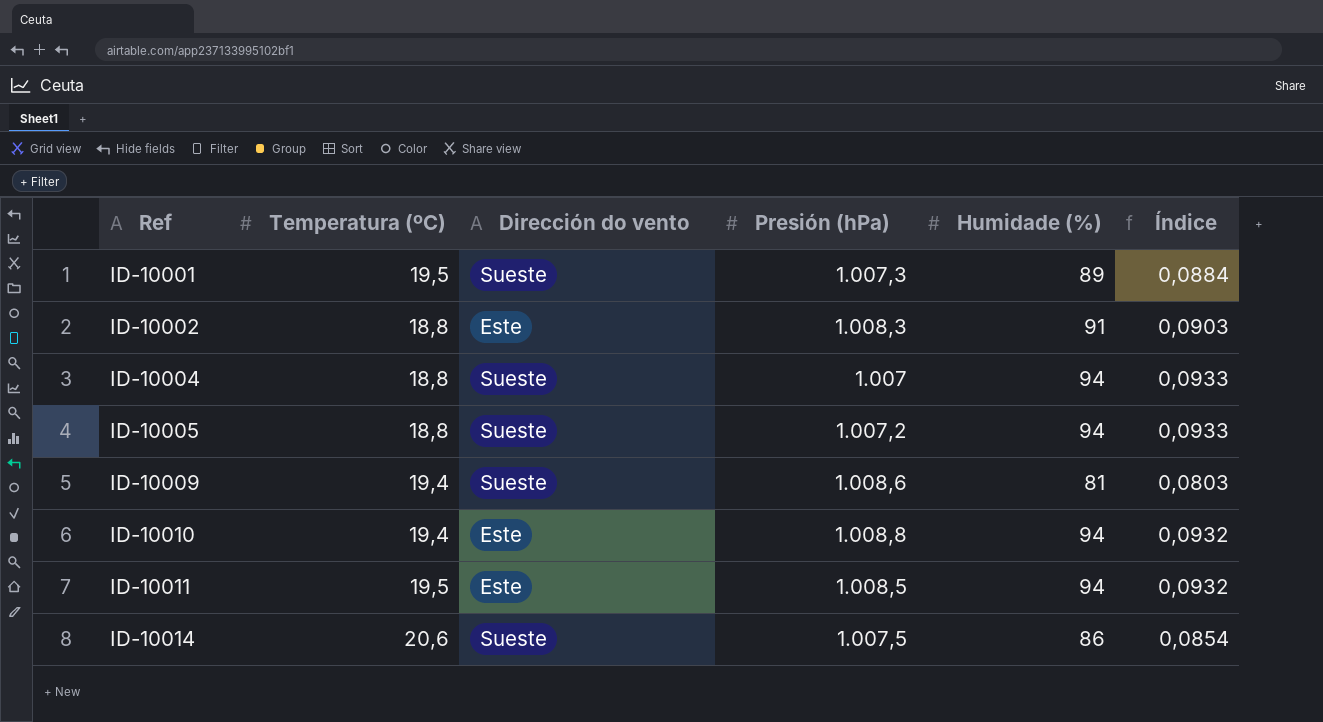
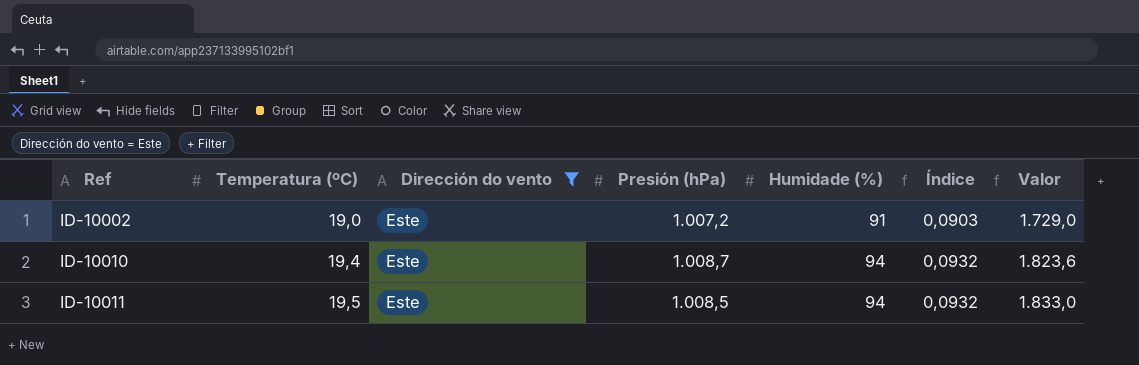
filter: none -> Dirección do vento = Este
column Valor | formula: none -> [Temperatura (ºC)] * [Humidade (%)]
ID-10002 | Temperatura (ºC): 18,8 -> 19,0
ID-10002 | Presión (hPa): 1.008,3 -> 1.007,2
ID-10010 | Presión (hPa): 1.008,8 -> 1.008,7

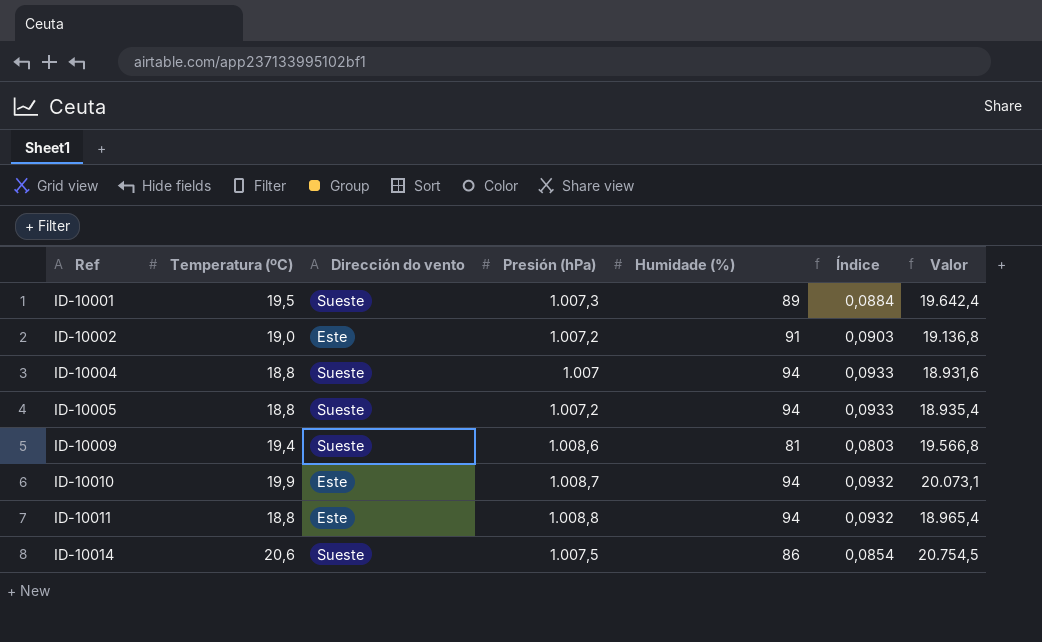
filter: Dirección do vento = Este -> none
column Valor | formula: [Temperatura (ºC)] * [Humidade (%)] -> [Temperatura (ºC)] * [Presión (hPa)]
ID-10010 | Temperatura (ºC): 19,4 -> 19,9
ID-10011 | Temperatura (ºC): 19,5 -> 18,8
ID-10011 | Presión (hPa): 1.008,5 -> 1.008,8

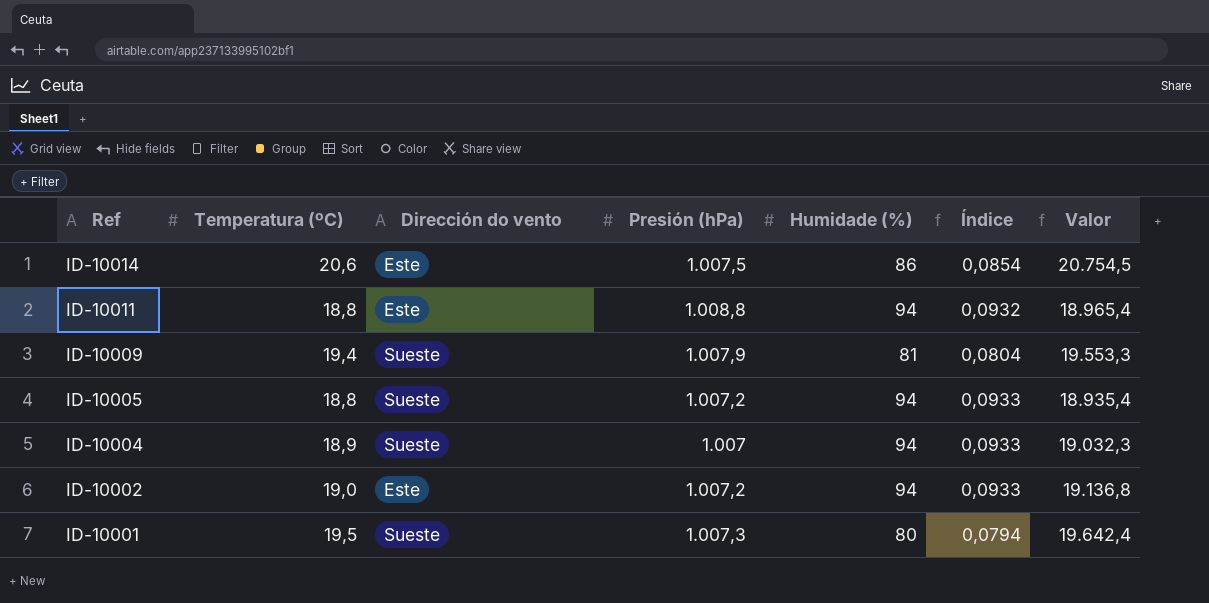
row order: Ref ascending -> Ref descending
row ID-10010: 19,9 | Este | 1.008,7 | 94 | 0,0932 | 20.073,1 -> none
ID-10014 | Dirección do vento: Sueste -> Este
ID-10009 | Presión (hPa): 1.008,6 -> 1.007,9
ID-10009 | Índice: 0,0803 -> 0,0804
ID-10009 | Valor: 19.566,8 -> 19.553,3
ID-10004 | Temperatura (ºC): 18,8 -> 18,9
ID-10004 | Valor: 18.931,6 -> 19.032,3
ID-10002 | Humidade (%): 91 -> 94
ID-10002 | Índice: 0,0903 -> 0,0933
ID-10001 | Humidade (%): 89 -> 80
ID-10001 | Índice: 0,0884 -> 0,0794

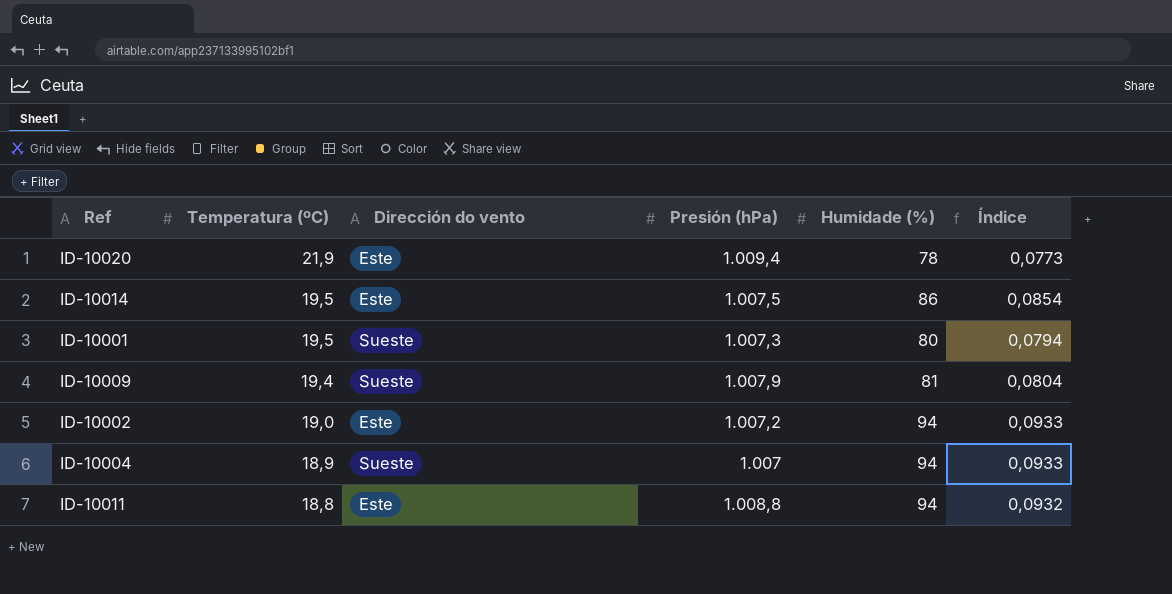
row order: Ref descending -> Temperatura (ºC) descending
column Valor | formula: [Temperatura (ºC)] * [Presión (hPa)] -> none
row ID-10005: 18,8 | Sueste | 1.007,2 | 94 | 0,0933 | 18.935,4 -> none
row ID-10020: none -> 21,9 | Este | 1.009,4 | 78 | 0,0773
ID-10014 | Temperatura (ºC): 20,6 -> 19,5

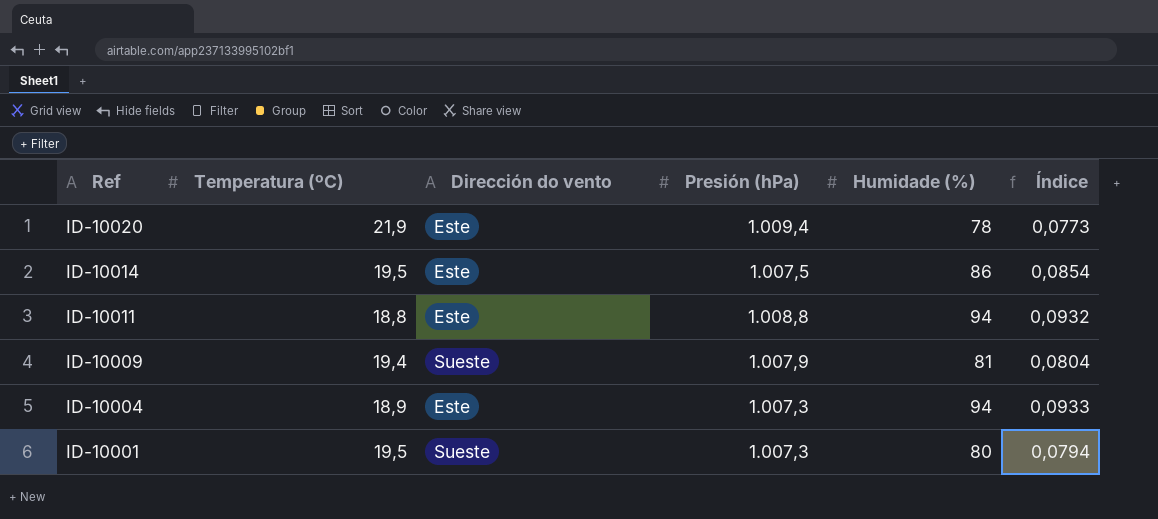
row order: Temperatura (ºC) descending -> Ref descending
row ID-10002: 19,0 | Este | 1.007,2 | 94 | 0,0933 -> none
ID-10004 | Dirección do vento: Sueste -> Este
ID-10004 | Presión (hPa): 1.007 -> 1.007,3

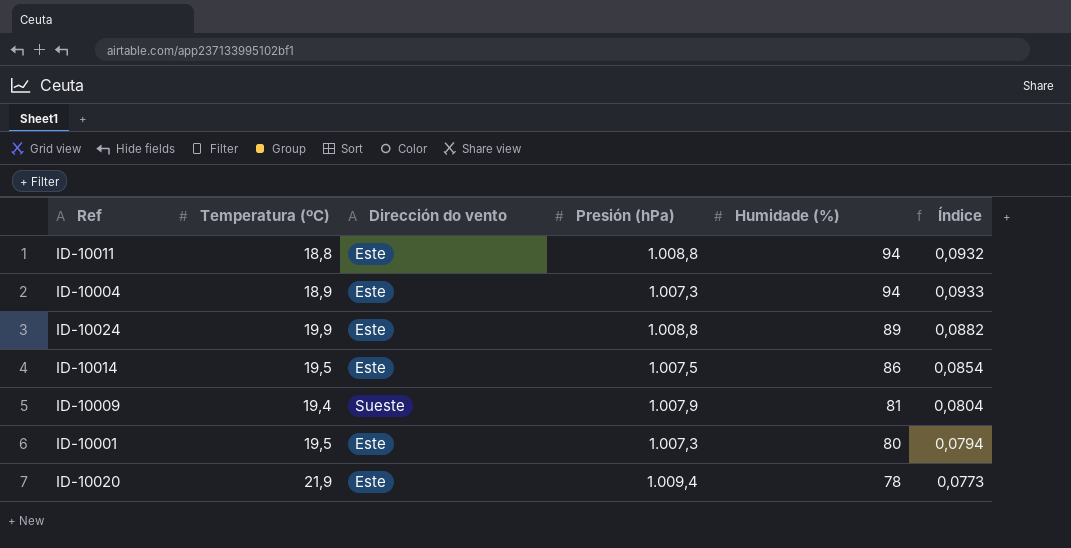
row order: Ref descending -> Humidade (%) descending
row ID-10024: none -> 19,9 | Este | 1.008,8 | 89 | 0,0882
ID-10001 | Dirección do vento: Sueste -> Este

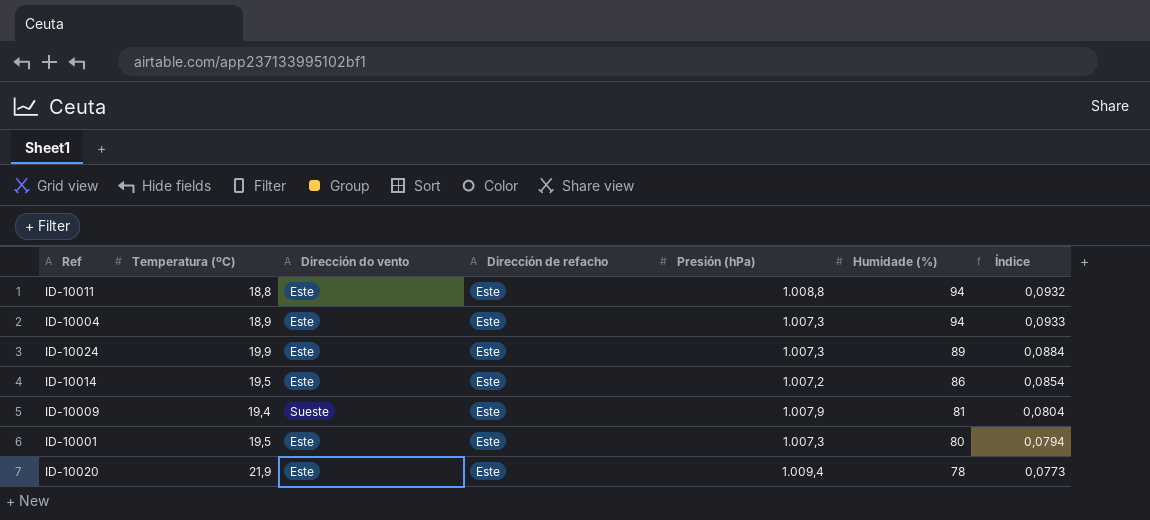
column Dirección de refacho | position: none -> 4
ID-10024 | Presión (hPa): 1.008,8 -> 1.007,3
ID-10024 | Índice: 0,0882 -> 0,0884
ID-10014 | Presión (hPa): 1.007,5 -> 1.007,2

